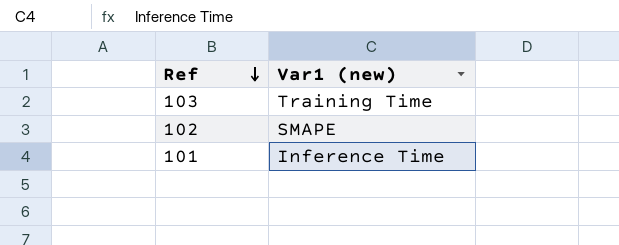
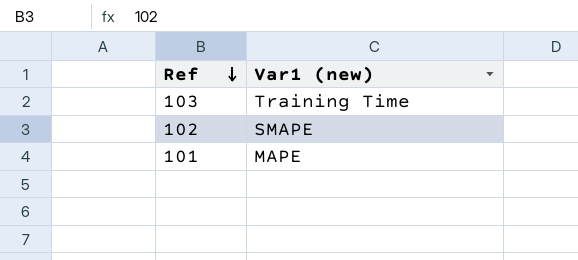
101 | Var1 (new): Inference Time -> MAPE

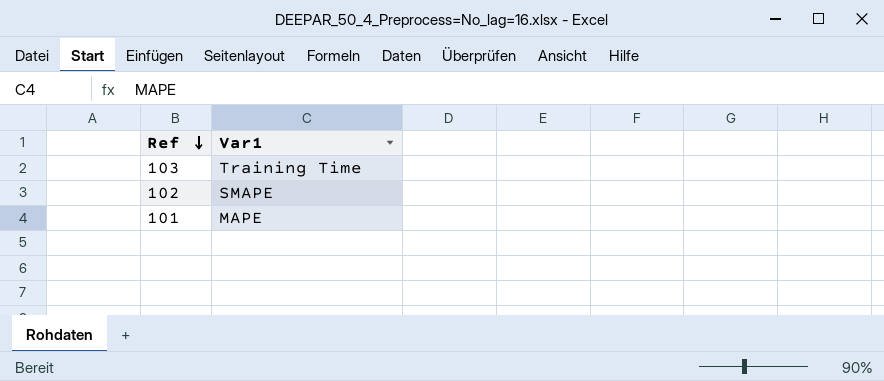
column name: Var1 (new) -> Var1

